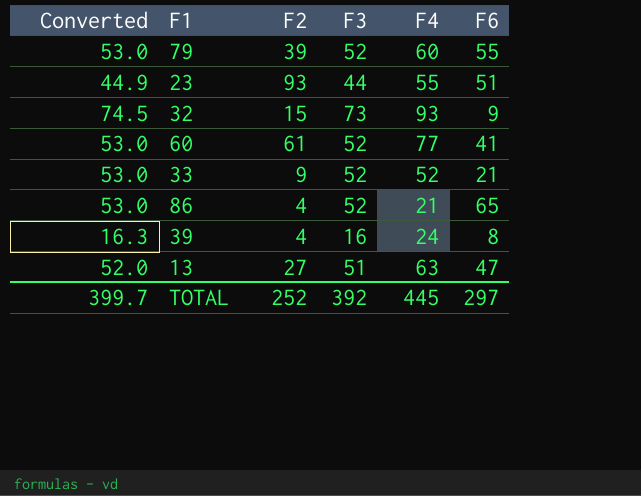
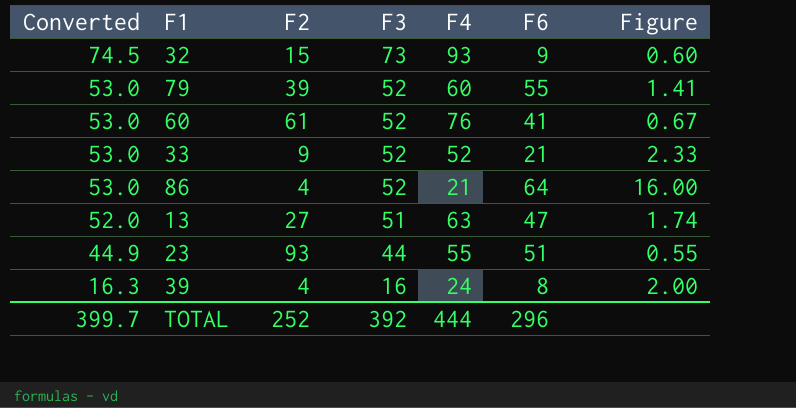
row order: none -> Converted descending
column Figure | formula: none -> [F6] / [F2]
60 | F4: 77 -> 76
86 | F6: 65 -> 64
TOTAL | F4: 445 -> 444
TOTAL | F6: 297 -> 296

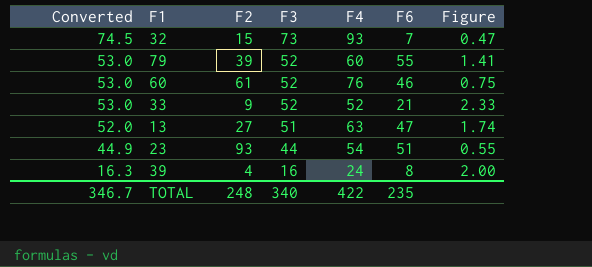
row 86: 53.0 | 4 | 52 | 21 | 64 | 16.00 -> none
32 | F6: 9 -> 7
32 | Figure: 0.60 -> 0.47
60 | F6: 41 -> 46
60 | Figure: 0.67 -> 0.75
23 | F4: 55 -> 54
TOTAL | Converted: 399.7 -> 346.7
TOTAL | F2: 252 -> 248
TOTAL | F3: 392 -> 340
TOTAL | F4: 444 -> 422
TOTAL | F6: 296 -> 235

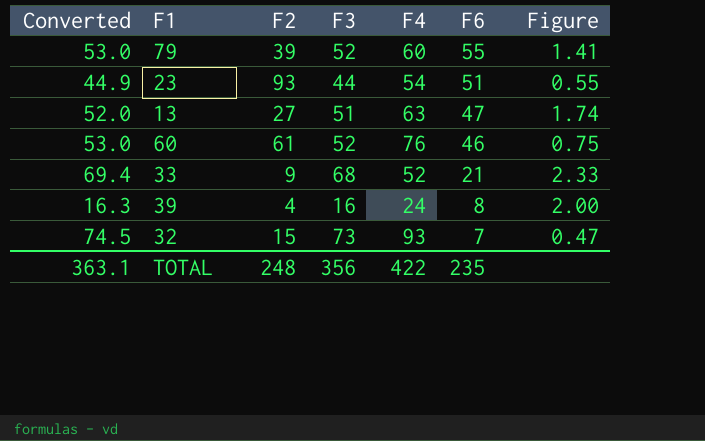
row order: Converted descending -> F6 descending
33 | Converted: 53.0 -> 69.4
33 | F3: 52 -> 68
TOTAL | Converted: 346.7 -> 363.1
TOTAL | F3: 340 -> 356

